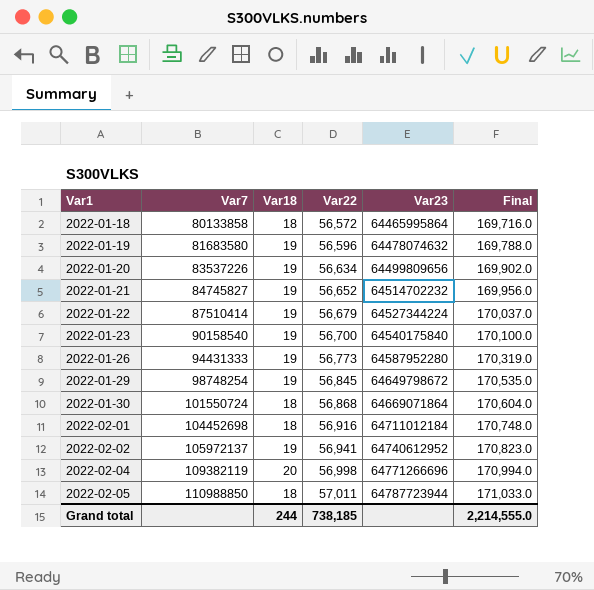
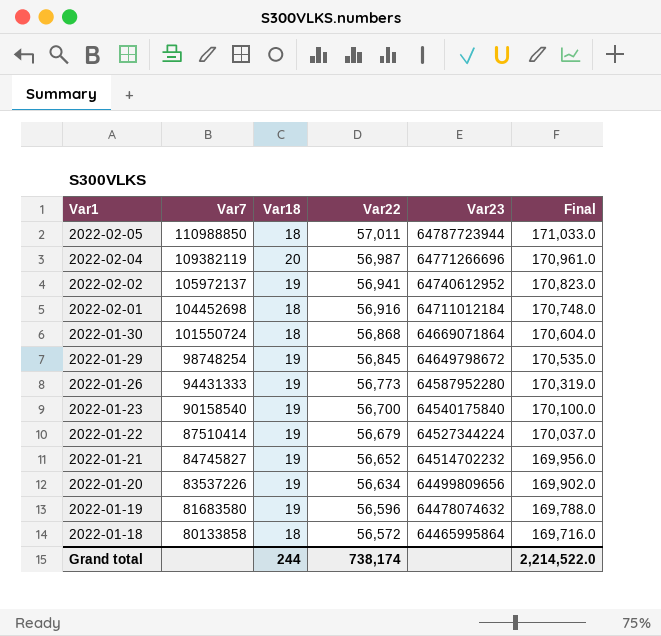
row order: Var1 ascending -> Var1 descending
2022-02-04 | Var22: 56,998 -> 56,987
2022-02-04 | Final: 170,994.0 -> 170,961.0
Grand total | Var22: 738,185 -> 738,174
Grand total | Final: 2,214,555.0 -> 2,214,522.0

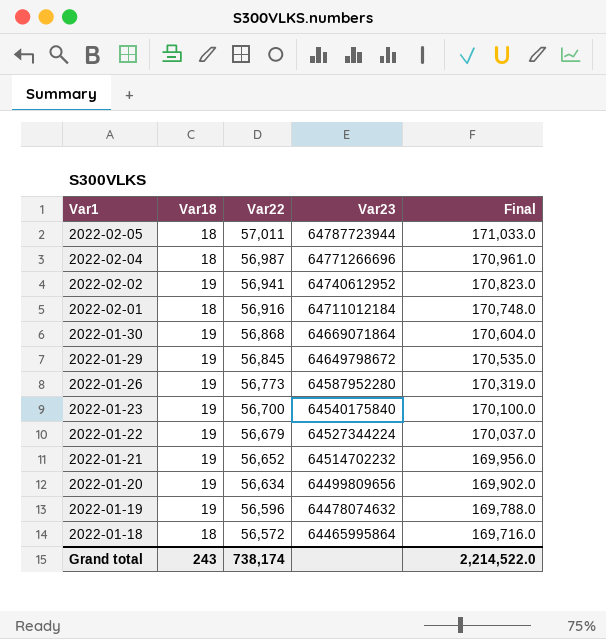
column Var7 | position: 2 -> none
2022-02-04 | Var18: 20 -> 18
2022-01-30 | Var18: 18 -> 19
Grand total | Var18: 244 -> 243

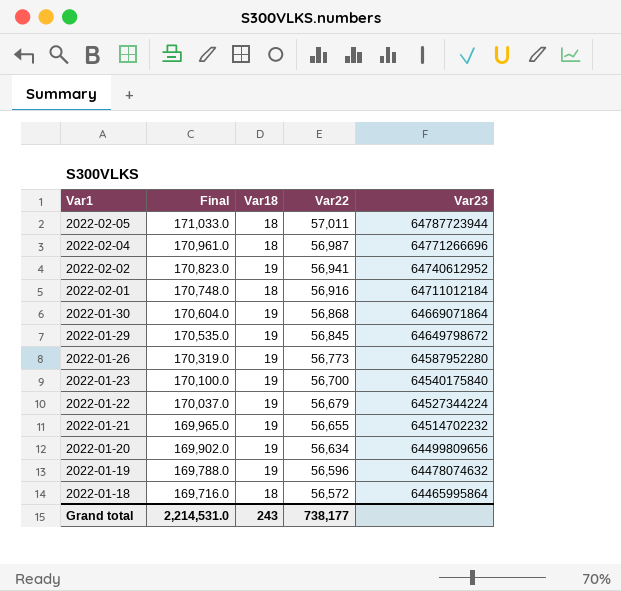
column Final | position: 5 -> 2
2022-01-21 | Final: 169,956.0 -> 169,965.0
2022-01-21 | Var22: 56,652 -> 56,655
Grand total | Final: 2,214,522.0 -> 2,214,531.0
Grand total | Var22: 738,174 -> 738,177

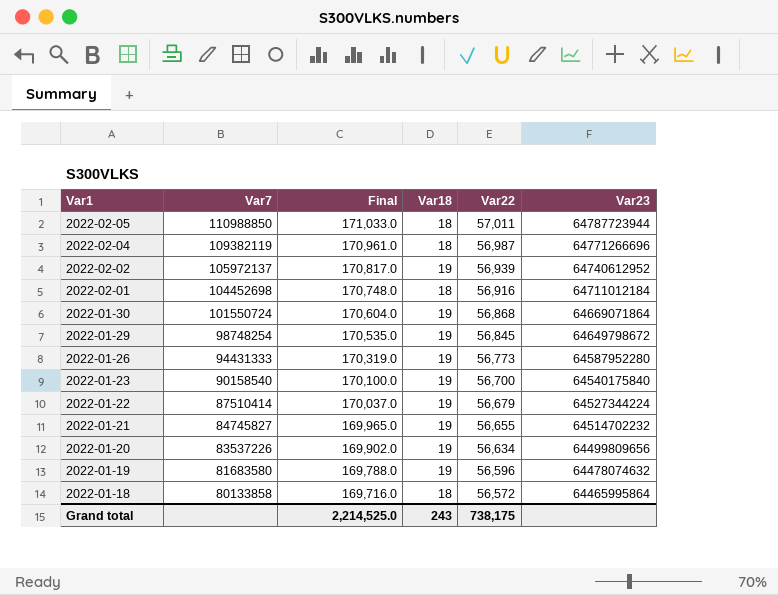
column Var7 | position: none -> 2
2022-02-02 | Final: 170,823.0 -> 170,817.0
2022-02-02 | Var22: 56,941 -> 56,939
Grand total | Final: 2,214,531.0 -> 2,214,525.0
Grand total | Var22: 738,177 -> 738,175

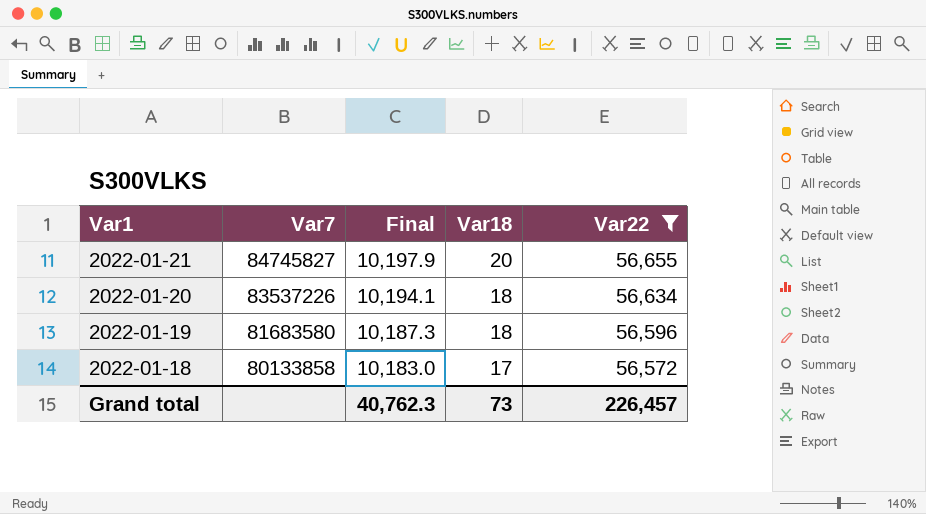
filter: none -> Var22 <= 56,655
column Var23 | position: 6 -> none
column Final | formula: [Var22] * 3 -> [Var22] * 0.18
2022-01-21 | Var18: 19 -> 20
2022-01-20 | Var18: 19 -> 18
2022-01-19 | Var18: 19 -> 18
2022-01-18 | Var18: 18 -> 17
Grand total | Final: 2,214,525.0 -> 40,762.3
Grand total | Var18: 243 -> 73
Grand total | Var22: 738,175 -> 226,457

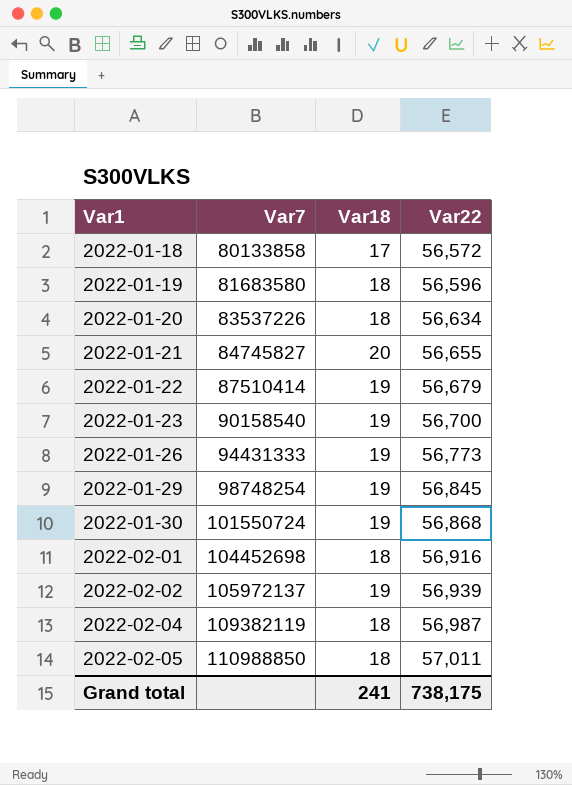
filter: Var22 <= 56,655 -> none
row order: Var1 descending -> Var1 ascending
column Final | formula: [Var22] * 0.18 -> none
Grand total | Var18: 73 -> 241
Grand total | Var22: 226,457 -> 738,175

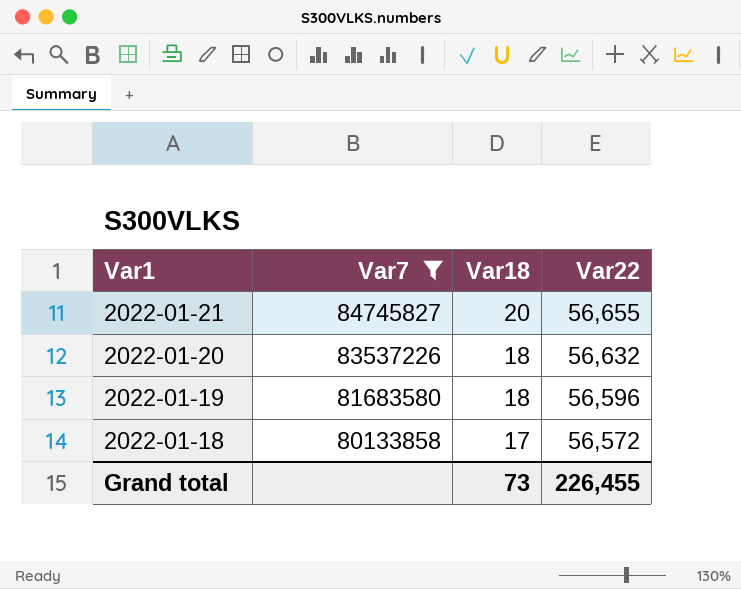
filter: none -> Var7 <= 84745827
row order: Var1 ascending -> Var1 descending
2022-01-20 | Var22: 56,634 -> 56,632
Grand total | Var18: 241 -> 73
Grand total | Var22: 738,175 -> 226,455

